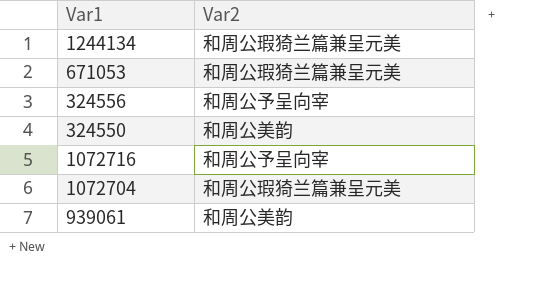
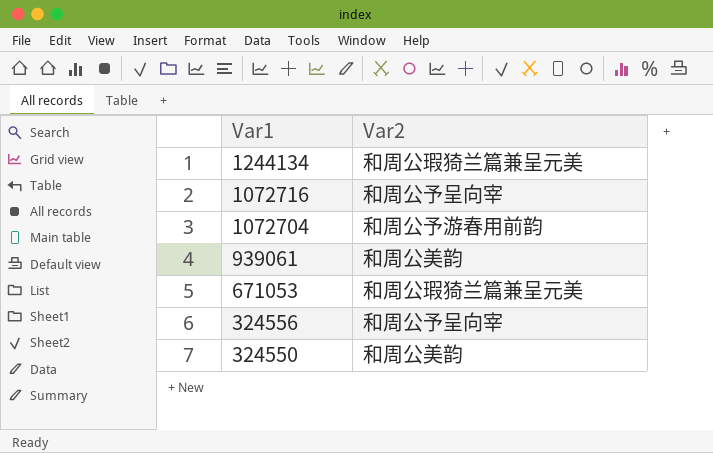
row order: none -> Var1 descending
1072704 | Var2: 和周公瑕猗兰篇兼呈元美 -> 和周公予游春用前韵

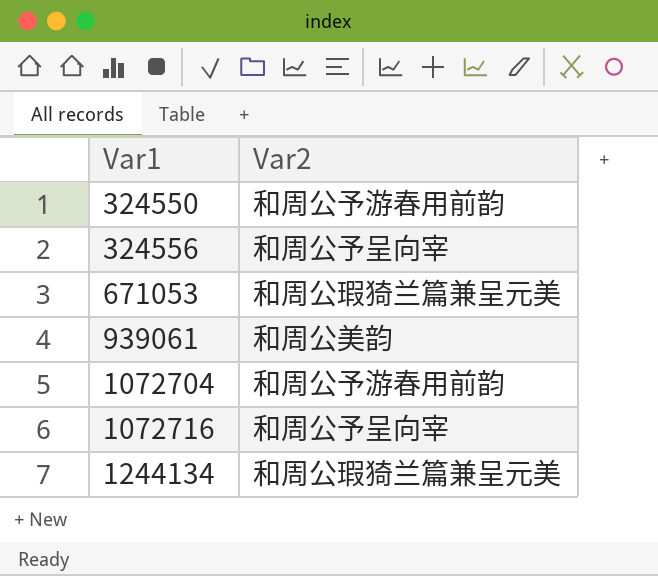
row order: Var1 descending -> Var1 ascending
324550 | Var2: 和周公美韵 -> 和周公予游春用前韵

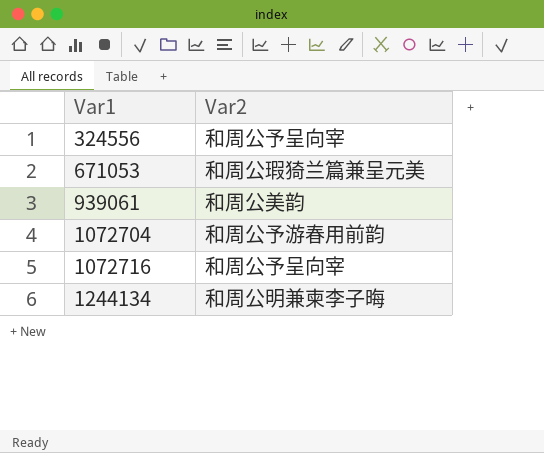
row 324550: 和周公予游春用前韵 -> none
1244134 | Var2: 和周公瑕猗兰篇兼呈元美 -> 和周公明兼柬李子晦

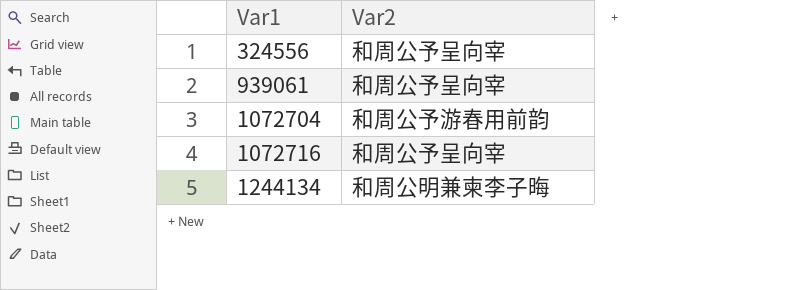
row 671053: 和周公瑕猗兰篇兼呈元美 -> none
939061 | Var2: 和周公美韵 -> 和周公予呈向宰

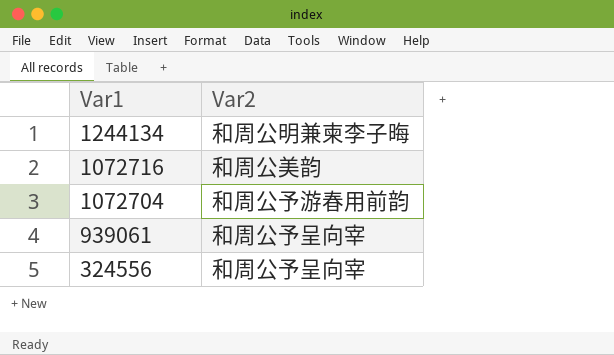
row order: Var1 ascending -> Var1 descending
1072716 | Var2: 和周公予呈向宰 -> 和周公美韵

